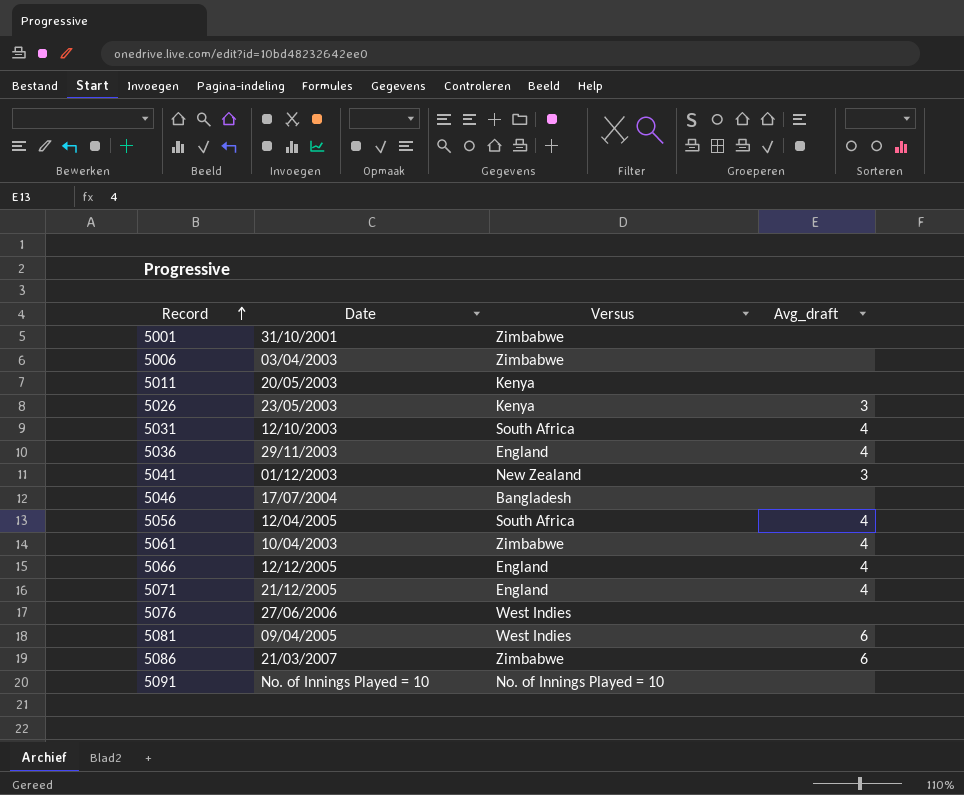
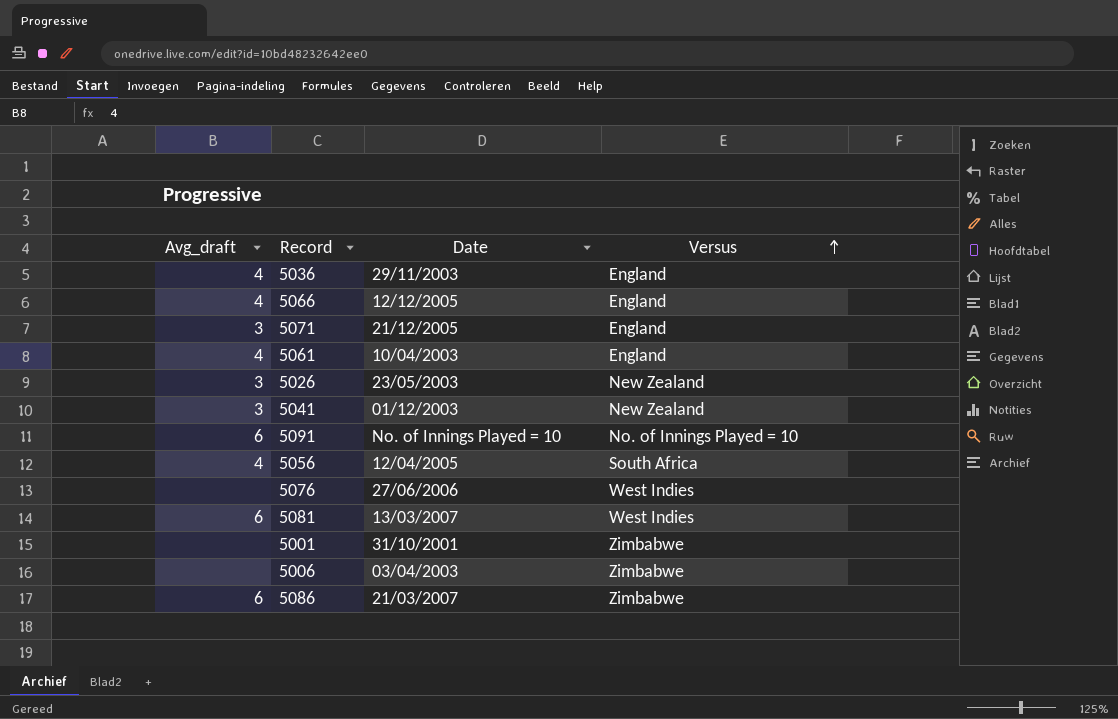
row order: Record ascending -> Versus ascending
column Avg_draft | position: 4 -> 1
row 5011: 20/05/2003 | Kenya | none -> none
row 5031: 12/10/2003 | South Africa | 4 -> none
row 5046: 17/07/2004 | Bangladesh | none -> none
5071 | Avg_draft: 4 -> 3
5061 | Versus: Zimbabwe -> England
5026 | Versus: Kenya -> New Zealand
5091 | Avg_draft: none -> 6
5081 | Date: 09/04/2005 -> 13/03/2007

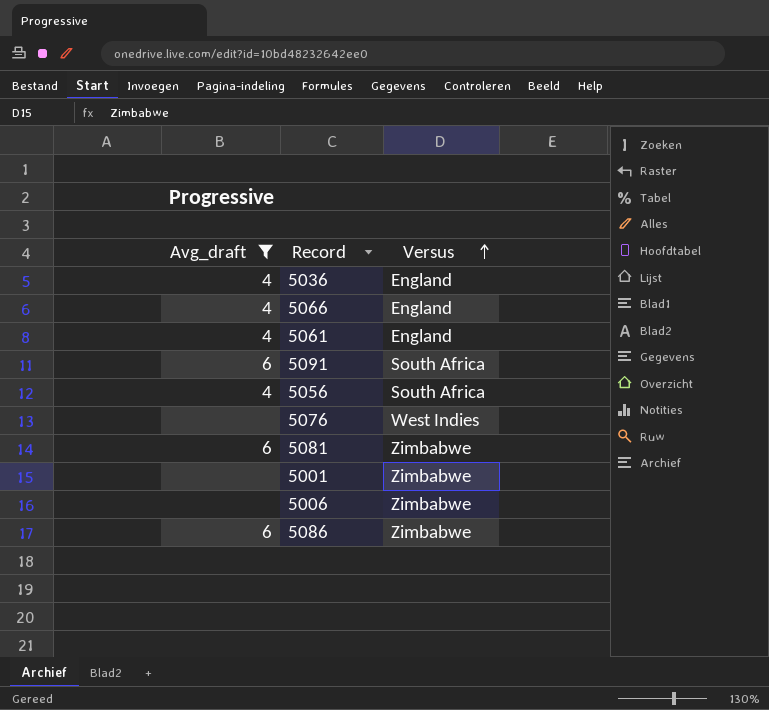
filter: none -> Avg_draft != 3
column Date | position: 3 -> none
5091 | Versus: No. of Innings Played = 10 -> South Africa
5081 | Versus: West Indies -> Zimbabwe

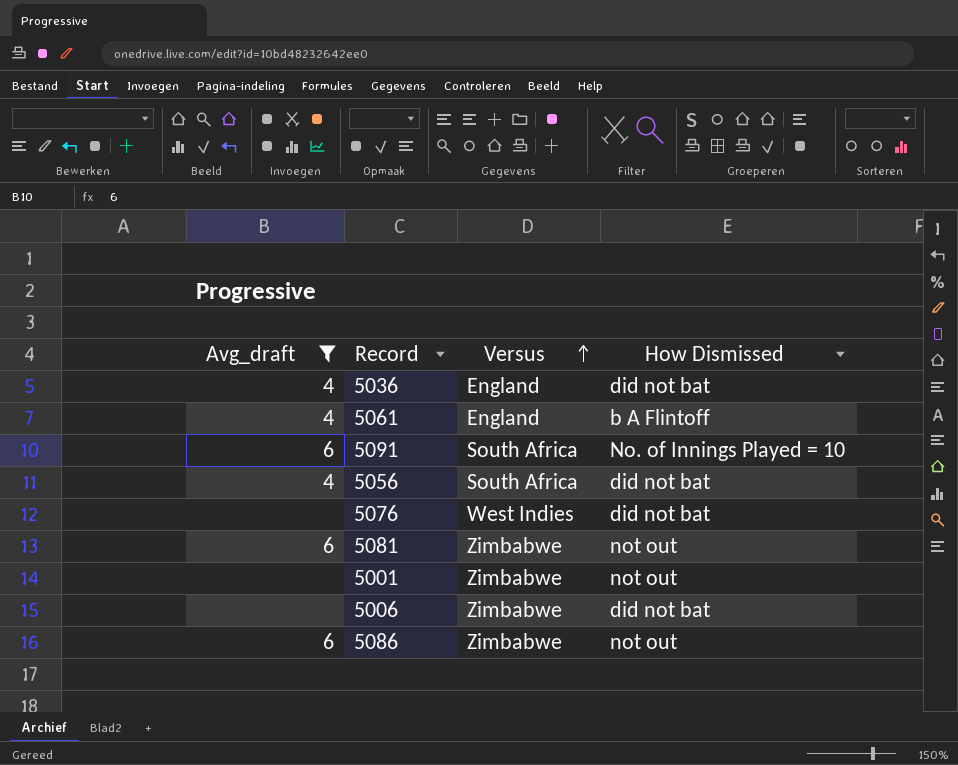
column How Dismissed | position: none -> 4
row 5066: 4 | England -> none

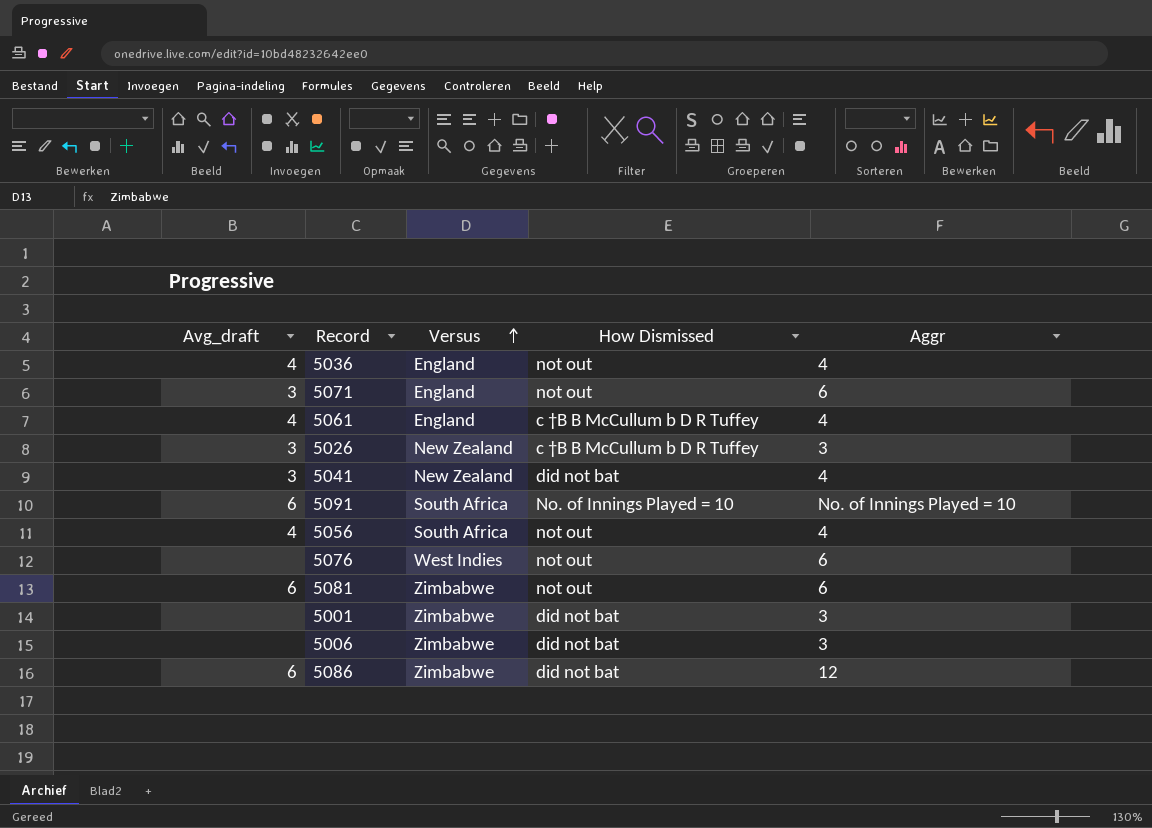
filter: Avg_draft != 3 -> none
column Aggr | position: none -> 5
5036 | How Dismissed: did not bat -> not out
5061 | How Dismissed: b A Flintoff -> c †B B McCullum b D R Tuffey
5056 | How Dismissed: did not bat -> not out
5076 | How Dismissed: did not bat -> not out
5001 | How Dismissed: not out -> did not bat
5086 | How Dismissed: not out -> did not bat

